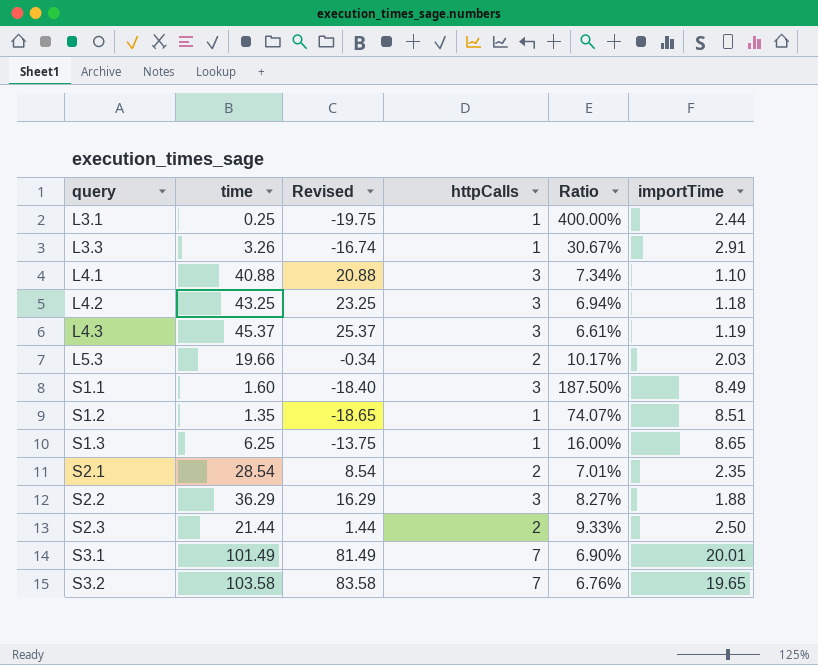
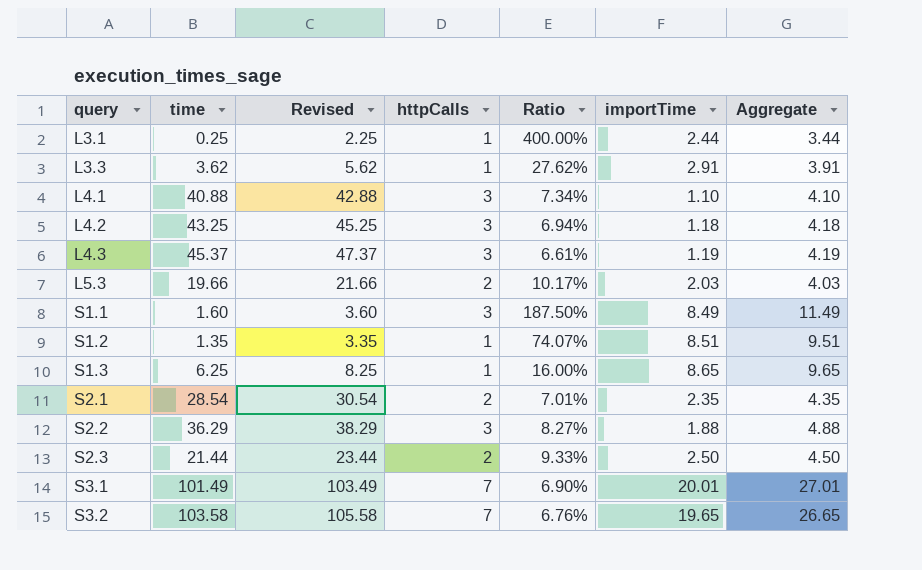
column Revised | formula: [time] - 20 -> [time] + 2
column Aggregate | formula: none -> [httpCalls] + [importTime]
L3.3 | time: 3.26 -> 3.62
L3.3 | Ratio: 30.67% -> 27.62%

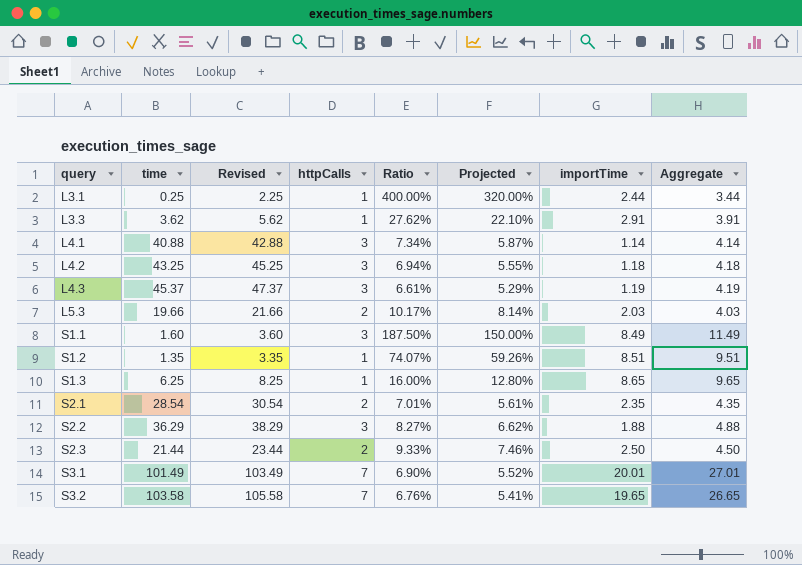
column Projected | formula: none -> [Ratio] * 0.8
L4.1 | importTime: 1.10 -> 1.14
L4.1 | Aggregate: 4.10 -> 4.14

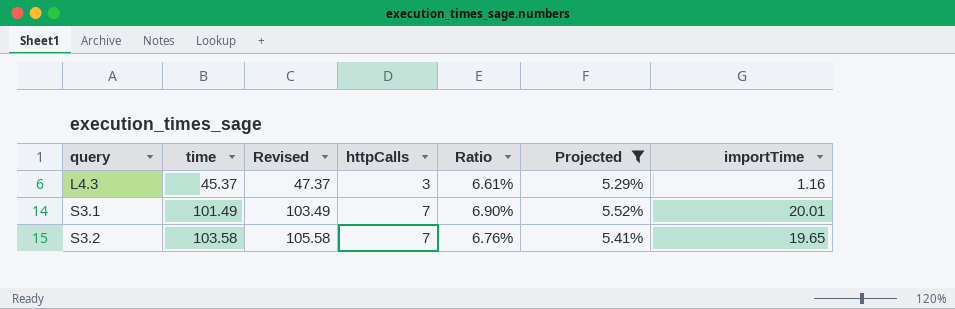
filter: none -> Projected <= 5.52%
column Aggregate | formula: [httpCalls] + [importTime] -> none
L4.3 | importTime: 1.19 -> 1.16

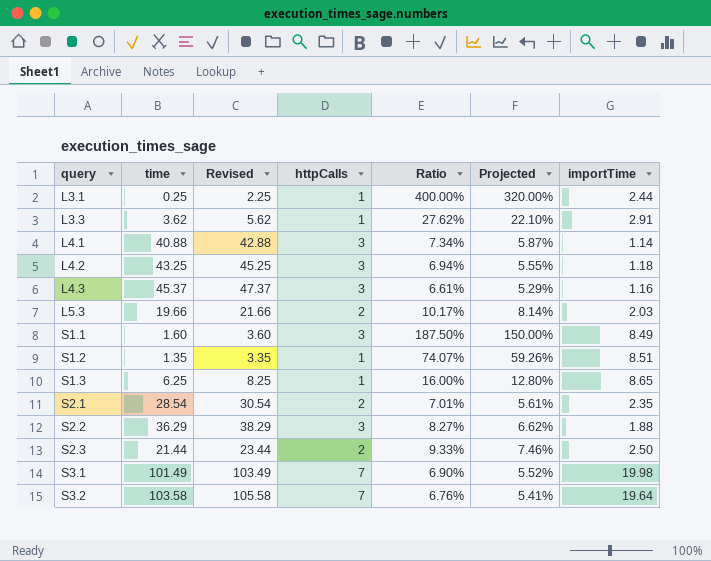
filter: Projected <= 5.52% -> none
S3.1 | importTime: 20.01 -> 19.98
S3.2 | importTime: 19.65 -> 19.64

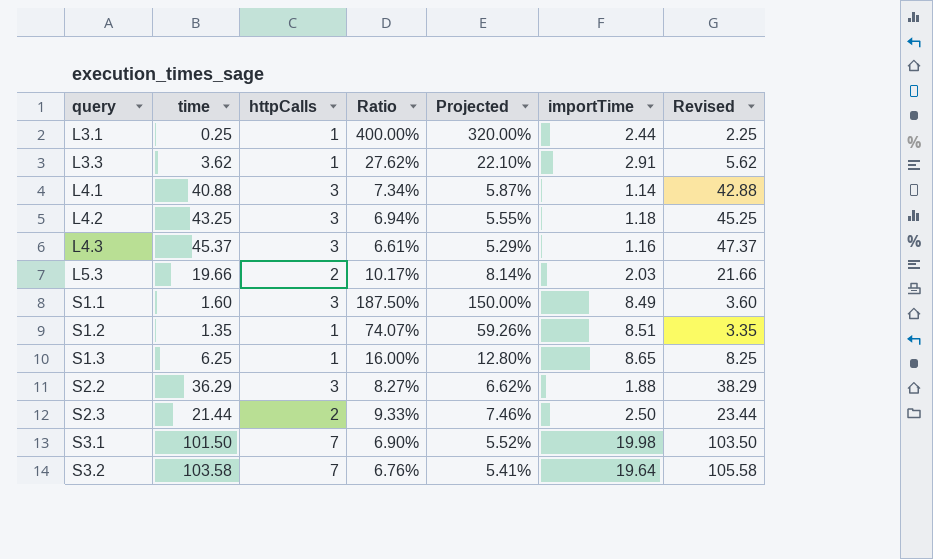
column Revised | position: 3 -> 7
row S2.1: 28.54 | 30.54 | 2 | 7.01% | 5.61% | 2.35 -> none
S3.1 | time: 101.49 -> 101.50
S3.1 | Revised: 103.49 -> 103.50

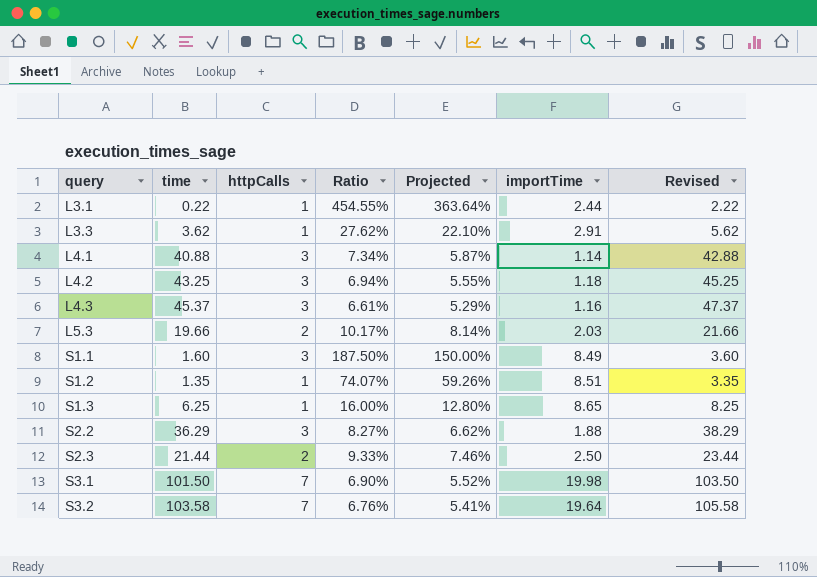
L3.1 | time: 0.25 -> 0.22
L3.1 | Ratio: 400.00% -> 454.55%
L3.1 | Projected: 320.00% -> 363.64%
L3.1 | Revised: 2.25 -> 2.22

